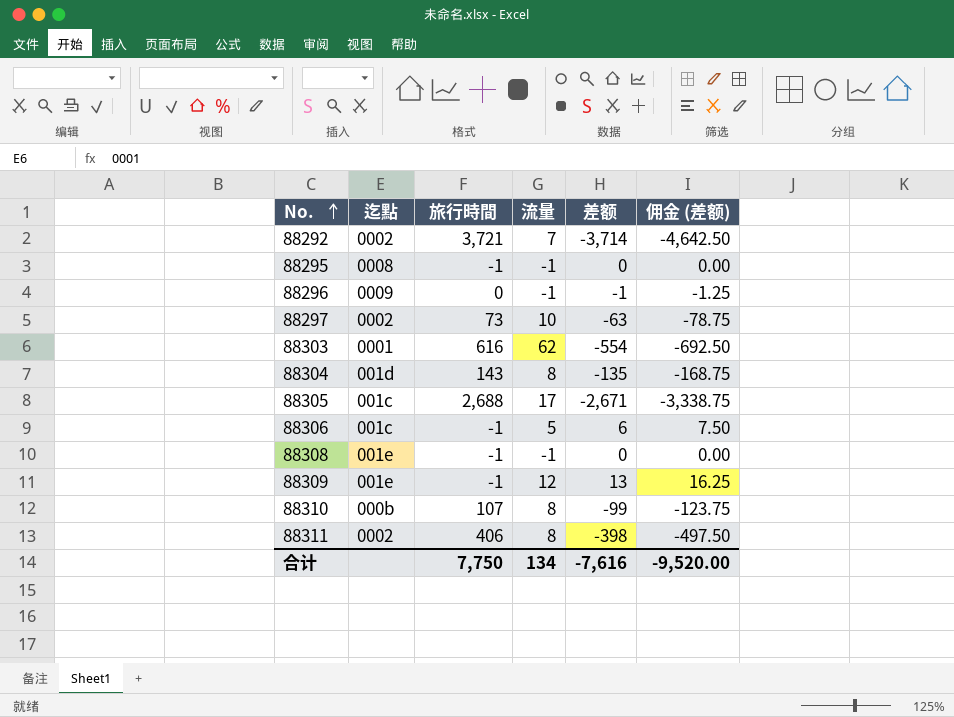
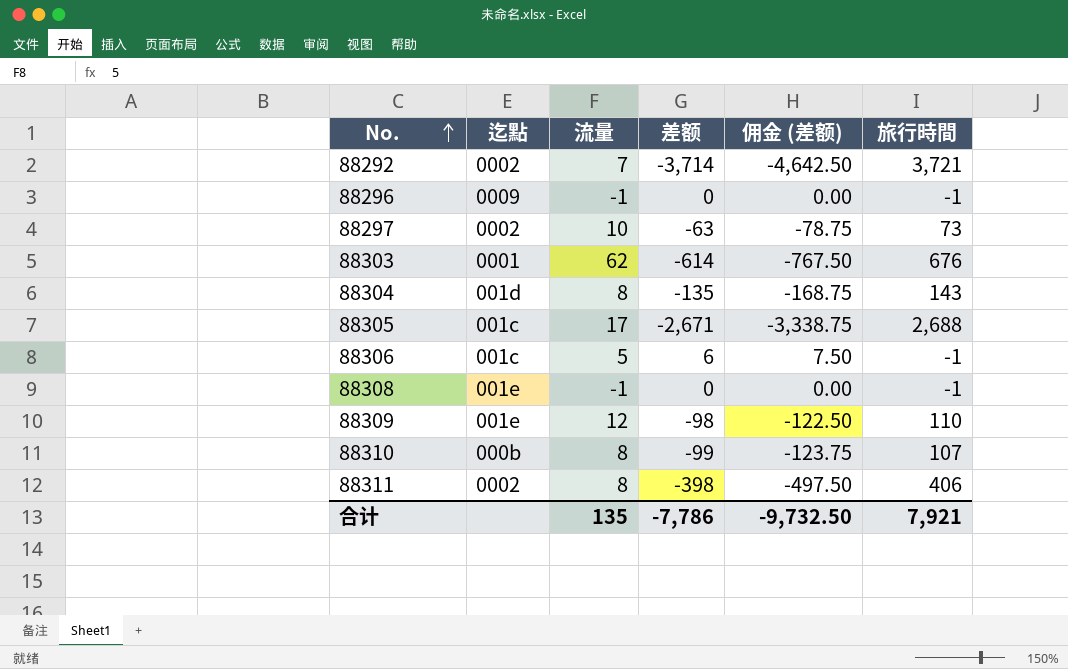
column 旅行時間 | position: 3 -> 6
row 88295: 0008 | -1 | -1 | 0 | 0.00 -> none
88296 | 差额: -1 -> 0
88296 | 佣金 (差额): -1.25 -> 0.00
88296 | 旅行時間: 0 -> -1
88303 | 差额: -554 -> -614
88303 | 佣金 (差额): -692.50 -> -767.50
88303 | 旅行時間: 616 -> 676
88309 | 差额: 13 -> -98
88309 | 佣金 (差额): 16.25 -> -122.50
88309 | 旅行時間: -1 -> 110
合计 | 流量: 134 -> 135
合计 | 差额: -7,616 -> -7,786
合计 | 佣金 (差额): -9,520.00 -> -9,732.50
合计 | 旅行時間: 7,750 -> 7,921

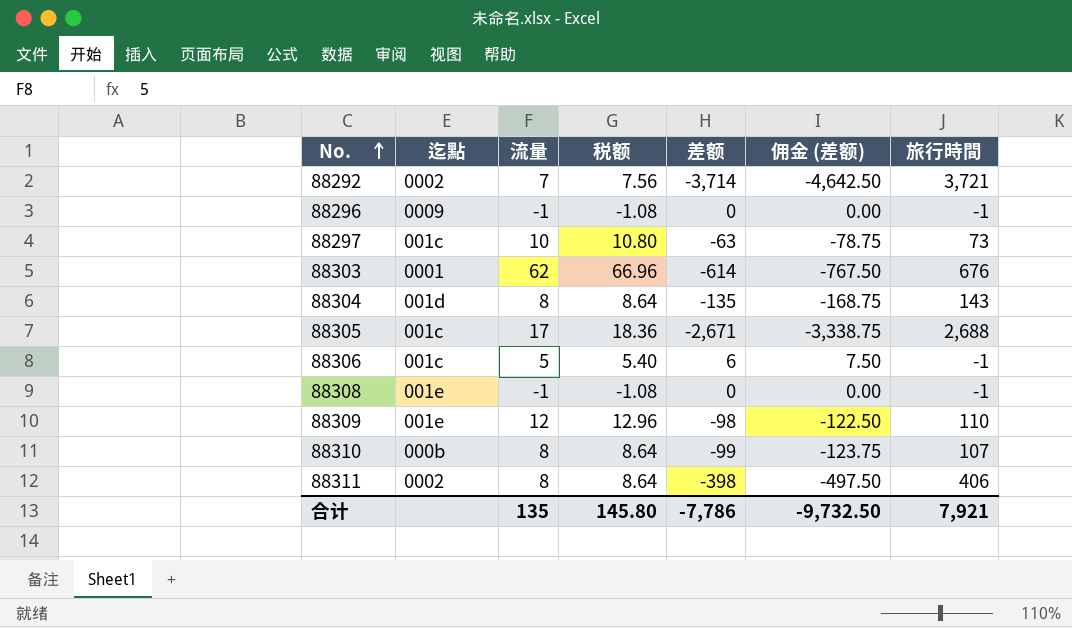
column 税额 | formula: none -> [流量] * 1.08
88297 | 迄點: 0002 -> 001c

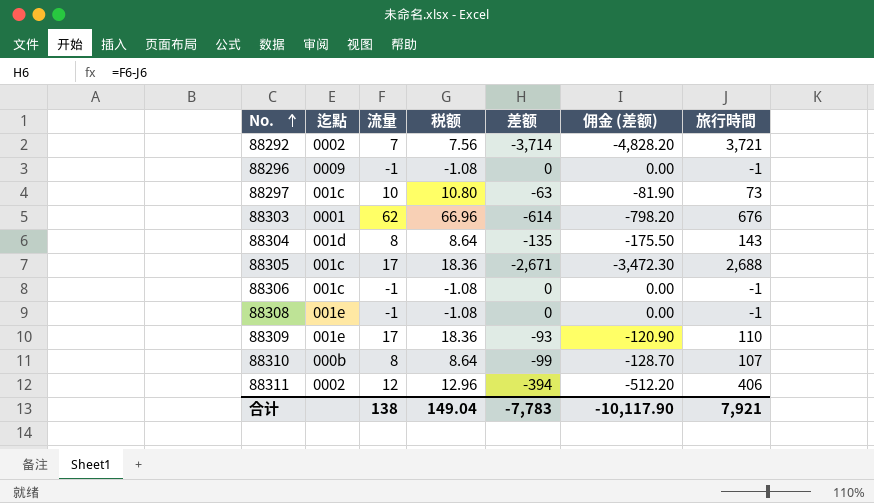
column 佣金 (差额) | formula: [差额] * 1.25 -> [差额] * 1.3
88306 | 流量: 5 -> -1
88306 | 税额: 5.40 -> -1.08
88306 | 差额: 6 -> 0
88309 | 流量: 12 -> 17
88309 | 税额: 12.96 -> 18.36
88309 | 差额: -98 -> -93
88311 | 流量: 8 -> 12
88311 | 税额: 8.64 -> 12.96
88311 | 差额: -398 -> -394
合计 | 流量: 135 -> 138
合计 | 税额: 145.80 -> 149.04
合计 | 差额: -7,786 -> -7,783
合计 | 佣金 (差额): -9,732.50 -> -10,117.90

